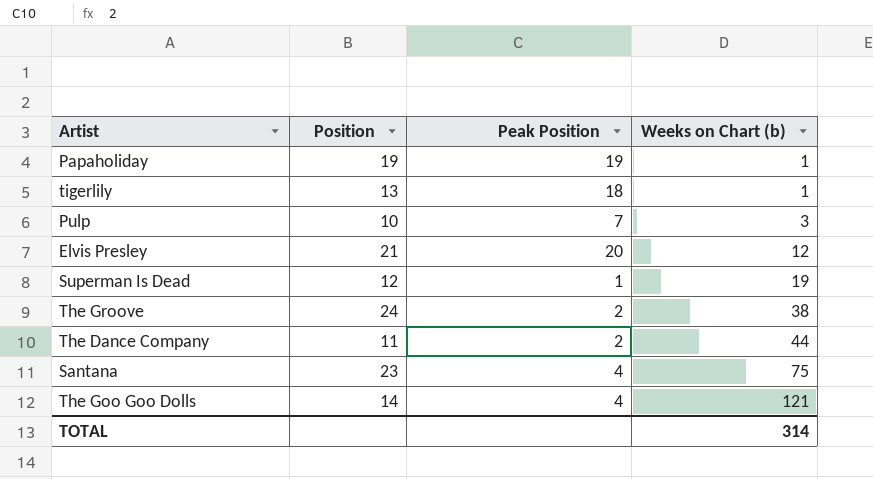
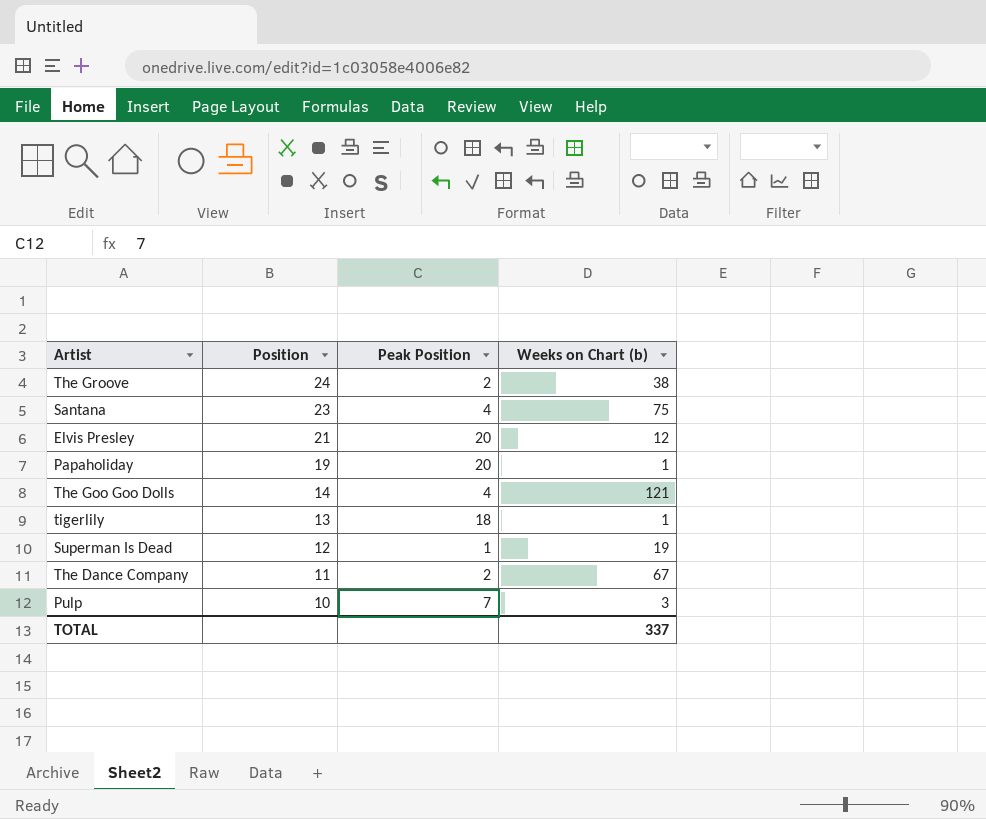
row order: Weeks on Chart (b) ascending -> Position descending
Papaholiday | Peak Position: 19 -> 20
The Dance Company | Weeks on Chart (b): 44 -> 67
TOTAL | Weeks on Chart (b): 314 -> 337

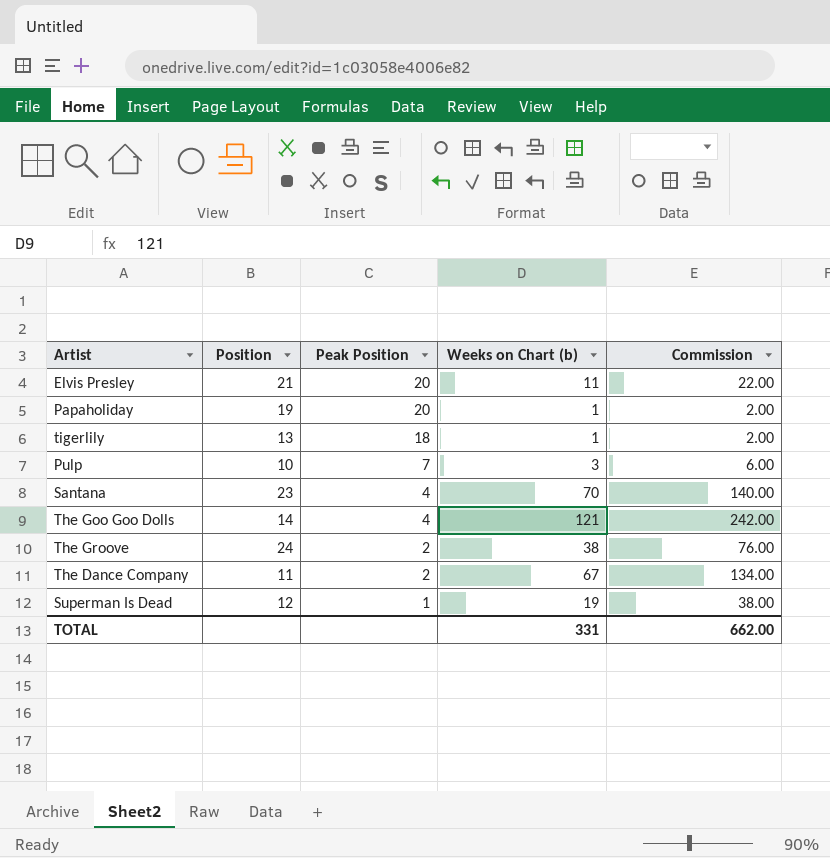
row order: Position descending -> Peak Position descending
column Commission | formula: none -> [Weeks on Chart (b)] * 2
Elvis Presley | Weeks on Chart (b): 12 -> 11
Santana | Weeks on Chart (b): 75 -> 70
TOTAL | Weeks on Chart (b): 337 -> 331

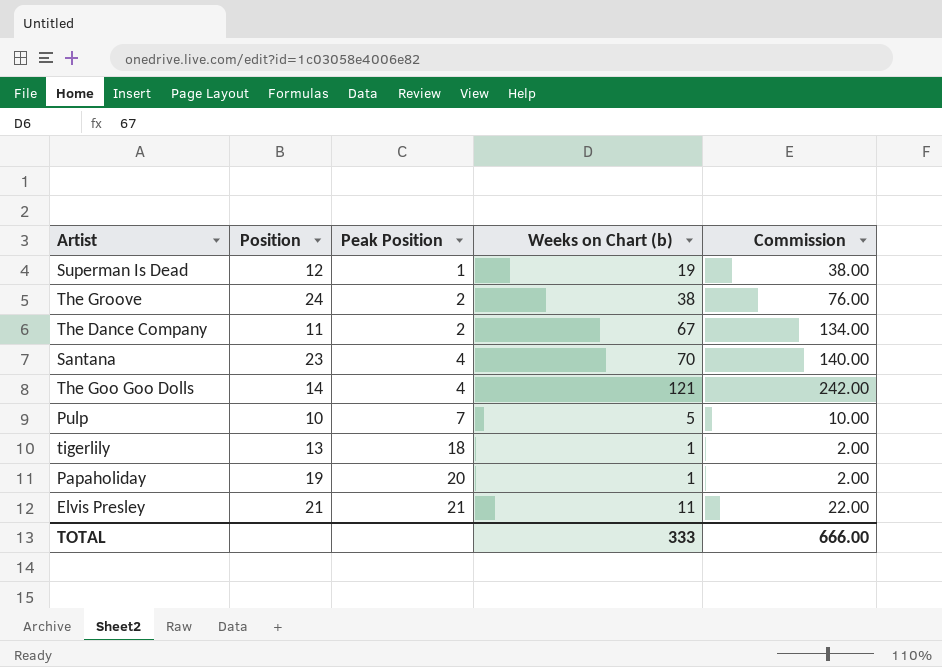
row order: Peak Position descending -> Peak Position ascending
Pulp | Weeks on Chart (b): 3 -> 5
Pulp | Commission: 6.00 -> 10.00
Elvis Presley | Peak Position: 20 -> 21
TOTAL | Weeks on Chart (b): 331 -> 333
TOTAL | Commission: 662.00 -> 666.00

